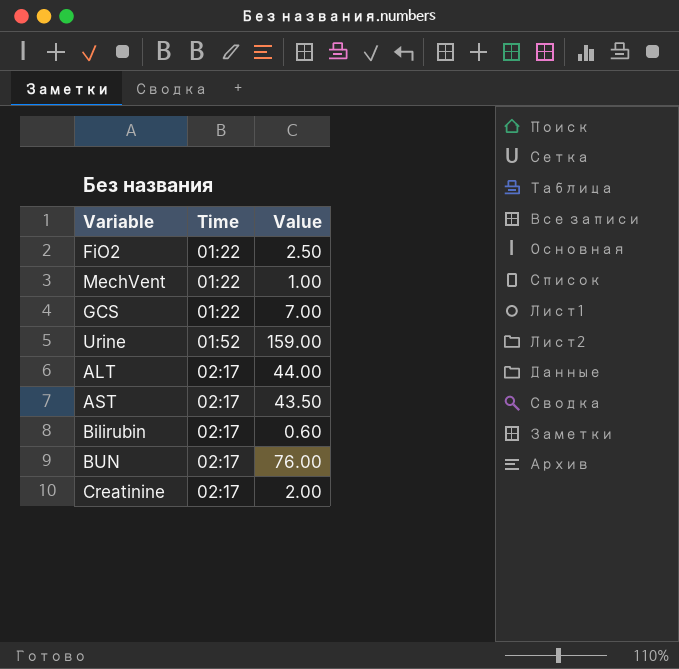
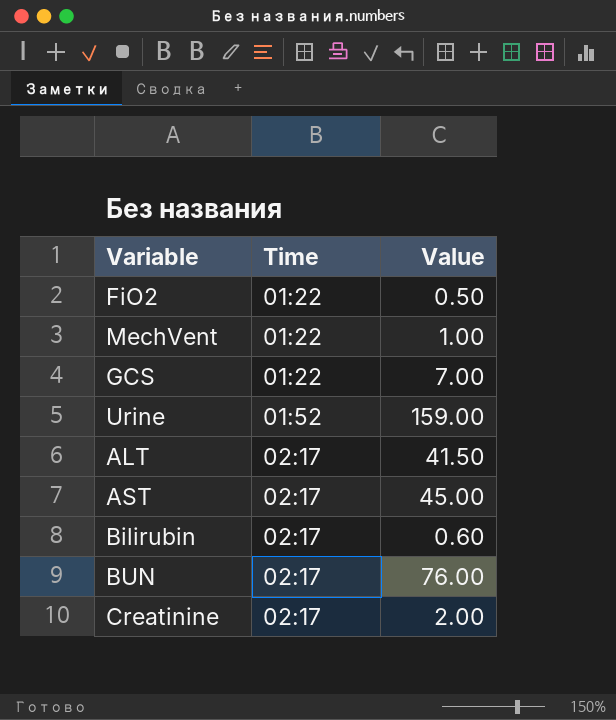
FiO2 | Value: 2.50 -> 0.50
ALT | Value: 44.00 -> 41.50
AST | Value: 43.50 -> 45.00

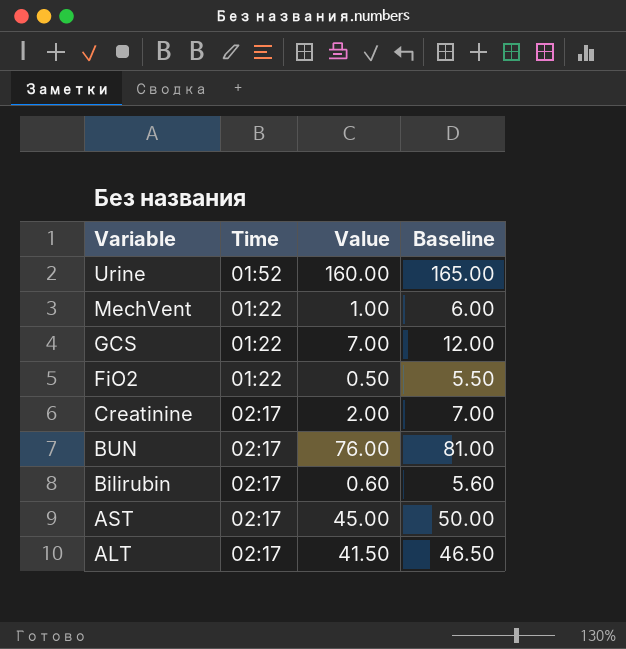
row order: Time ascending -> Variable descending
column Baseline | formula: none -> [Value] + 5
Urine | Value: 159.00 -> 160.00

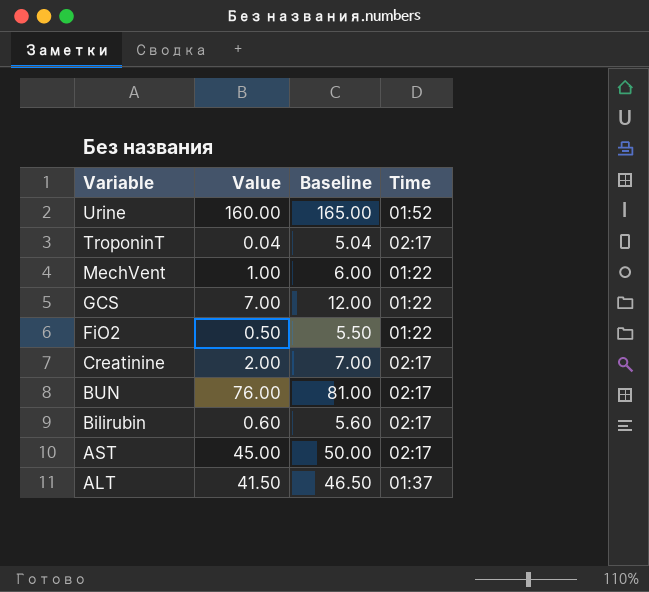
column Time | position: 2 -> 4
row TroponinT: none -> 0.04 | 5.04 | 02:17
ALT | Time: 02:17 -> 01:37

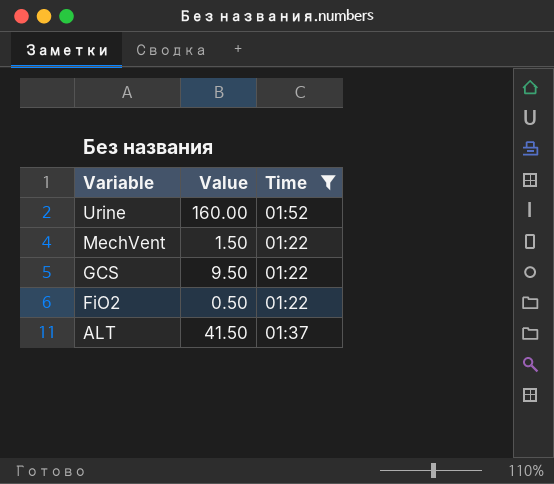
filter: none -> Time != 02:17
column Baseline | formula: [Value] + 5 -> none
MechVent | Value: 1.00 -> 1.50
GCS | Value: 7.00 -> 9.50

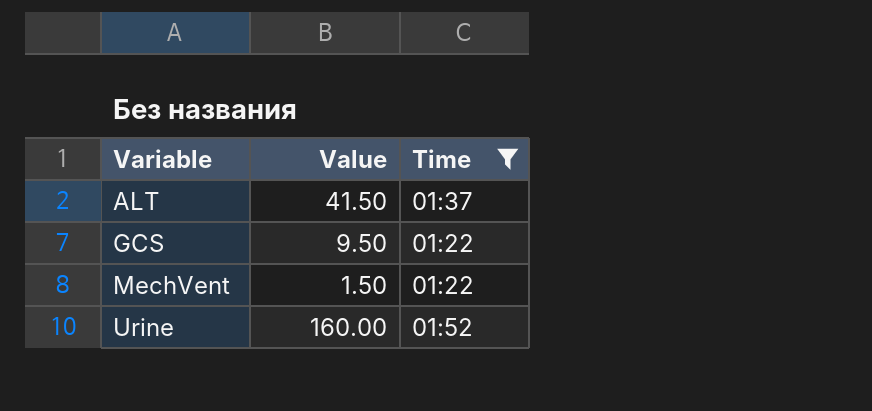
row order: Variable descending -> Variable ascending
row FiO2: 0.50 | 01:22 -> none

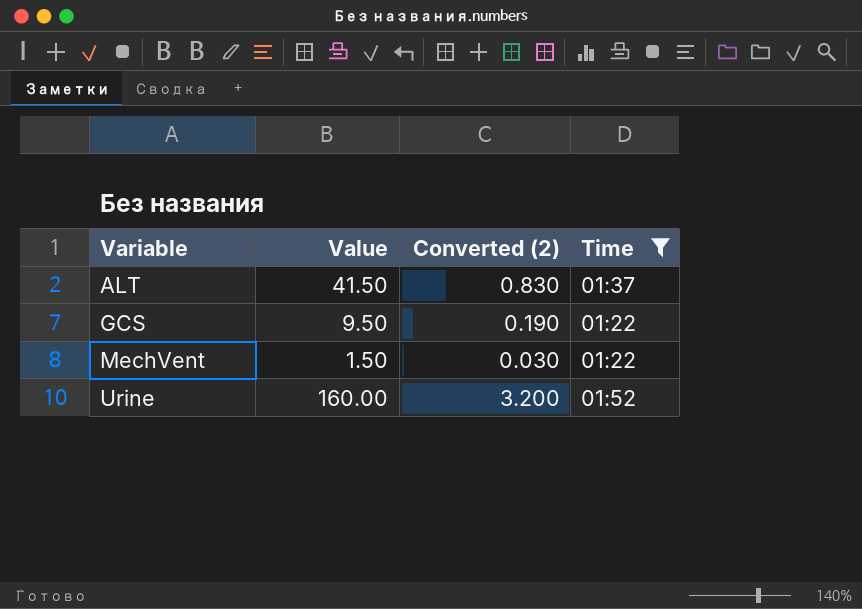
column Converted (2) | formula: none -> [Value] * 0.02

